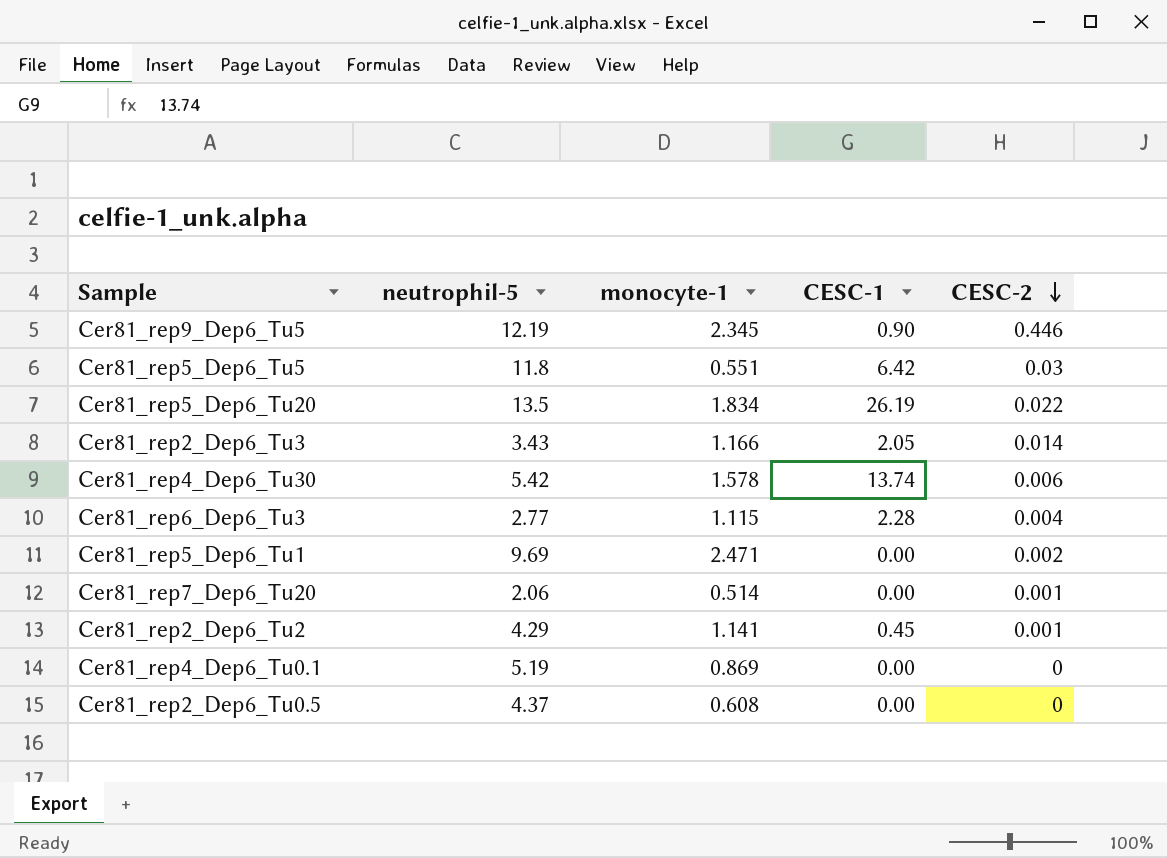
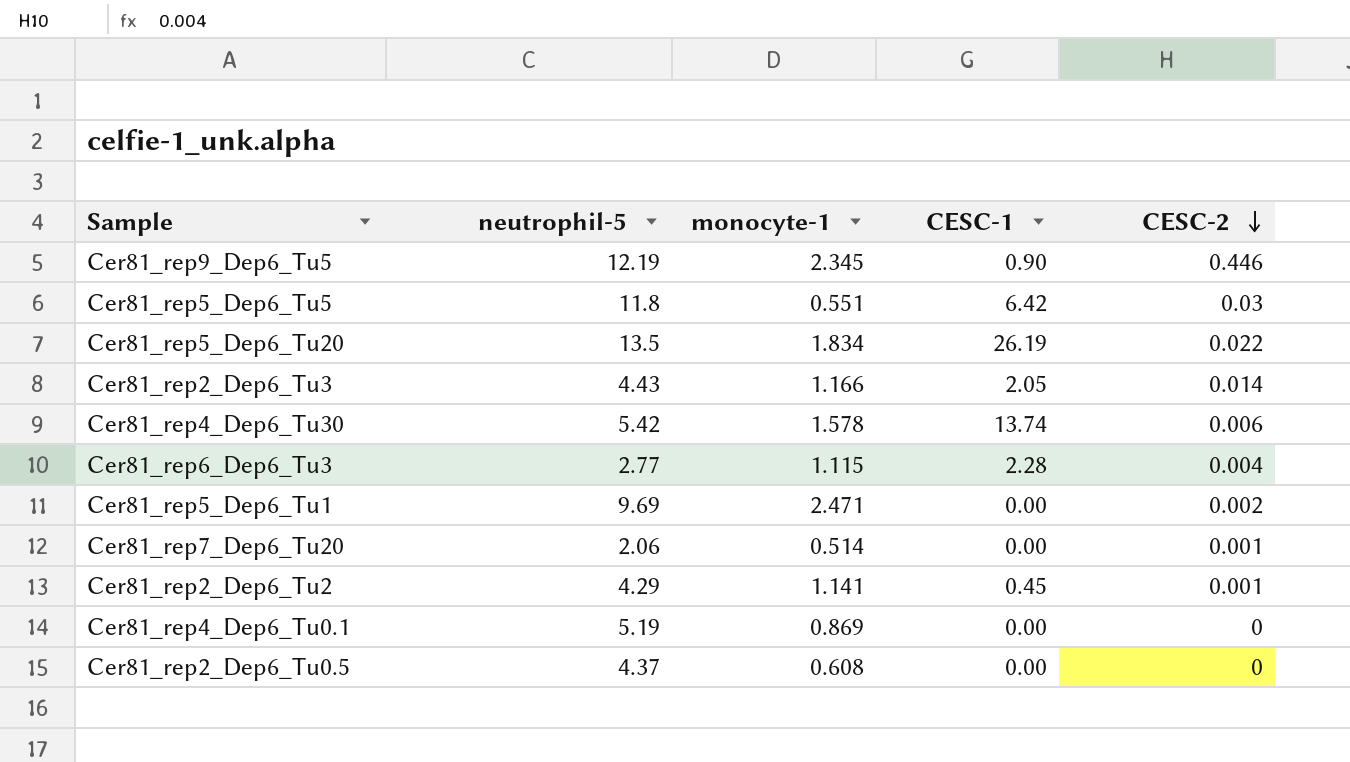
Cer81_rep2_Dep6_Tu3 | neutrophil-5: 3.43 -> 4.43

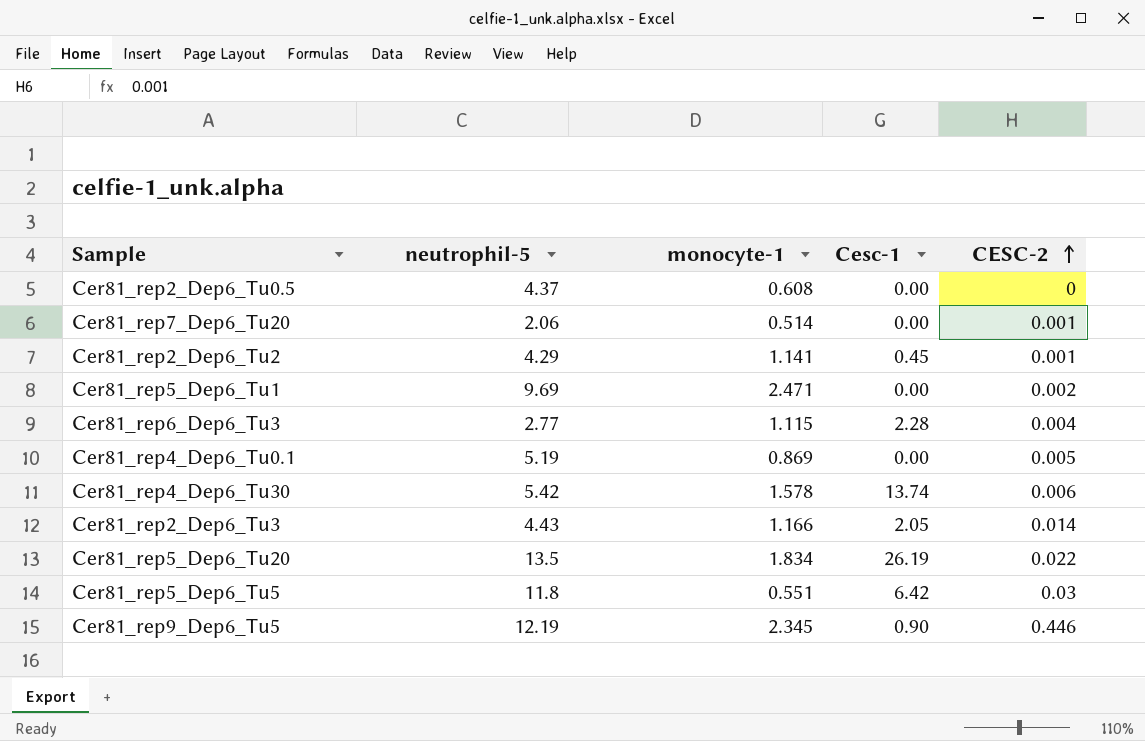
row order: CESC-2 descending -> CESC-2 ascending
column name: CESC-1 -> Cesc-1
Cer81_rep4_Dep6_Tu0.1 | CESC-2: 0 -> 0.005

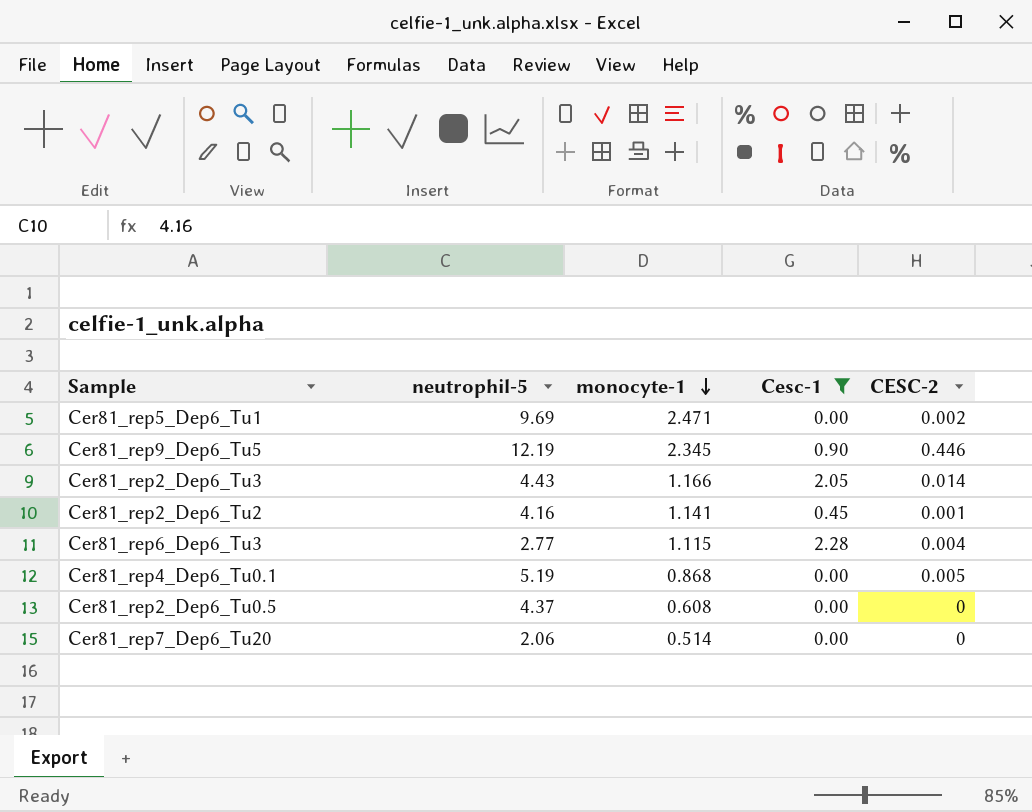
filter: none -> Cesc-1 <= 2.28
row order: CESC-2 ascending -> monocyte-1 descending
Cer81_rep2_Dep6_Tu2 | neutrophil-5: 4.29 -> 4.16
Cer81_rep4_Dep6_Tu0.1 | monocyte-1: 0.869 -> 0.868
Cer81_rep7_Dep6_Tu20 | CESC-2: 0.001 -> 0

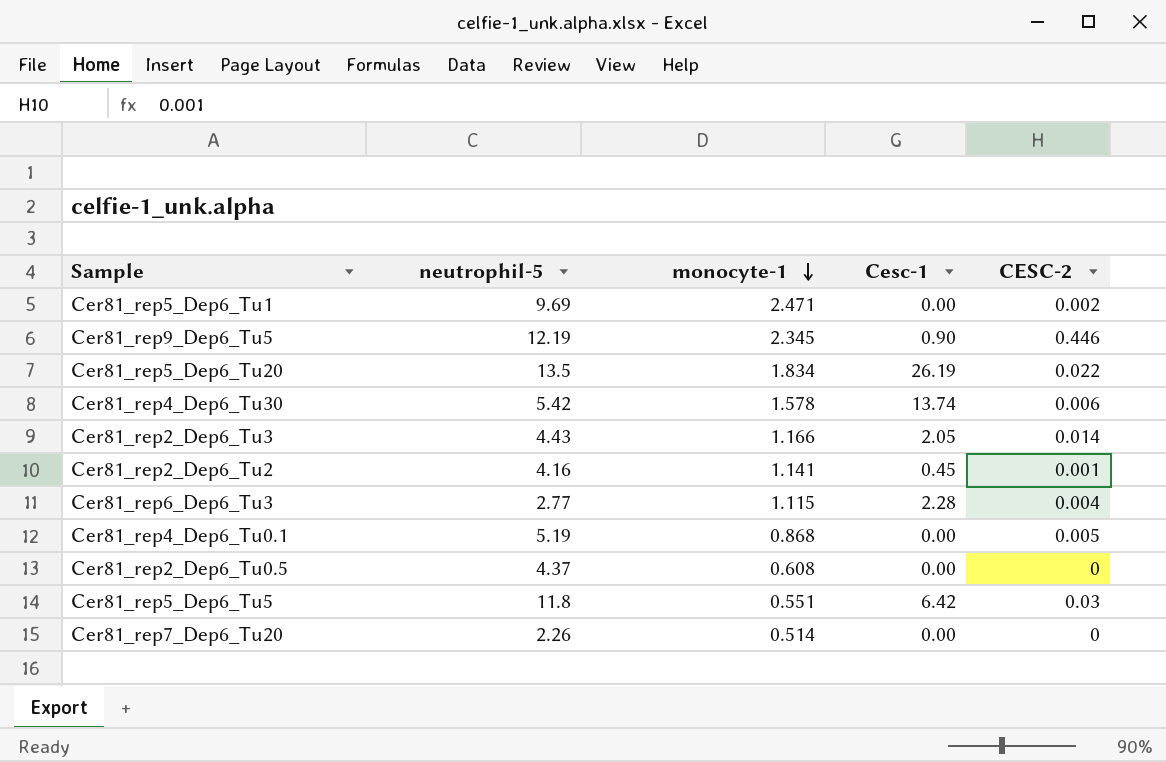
filter: Cesc-1 <= 2.28 -> none
Cer81_rep7_Dep6_Tu20 | neutrophil-5: 2.06 -> 2.26

